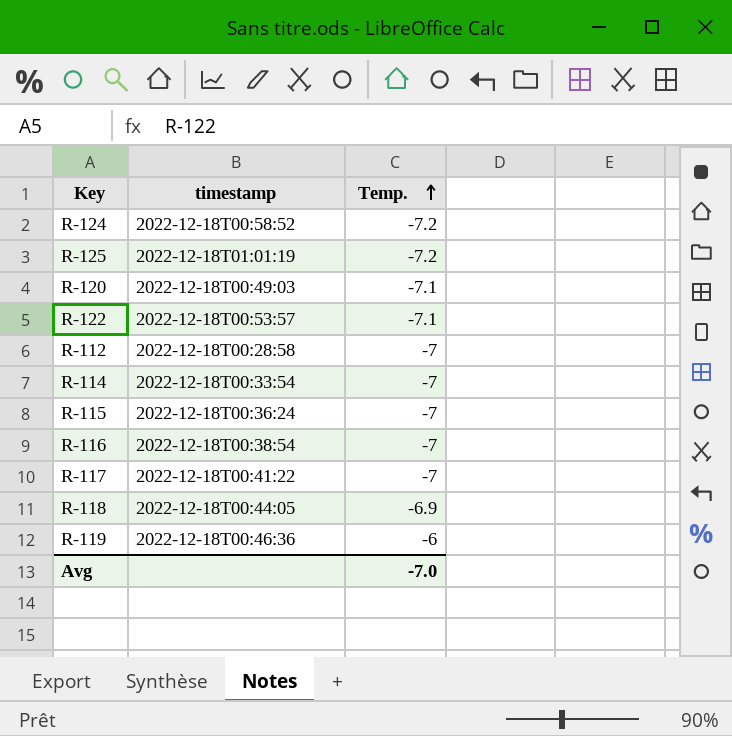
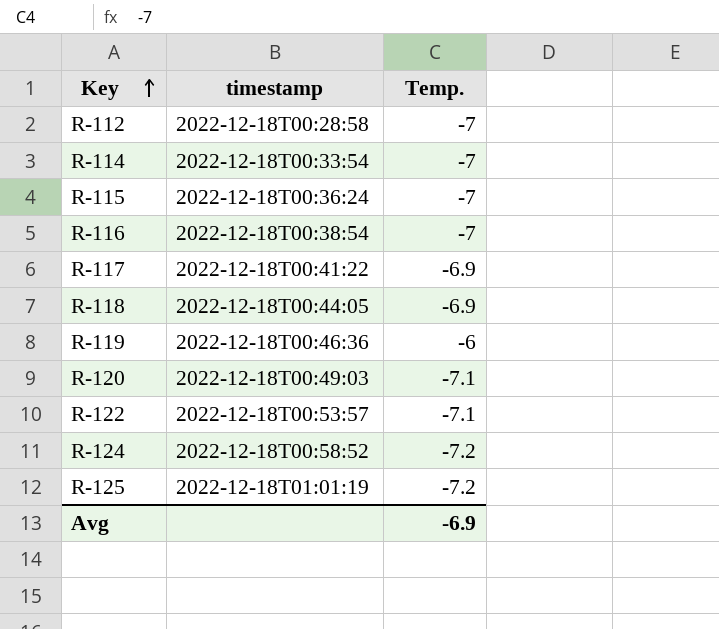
row order: Temp. ascending -> Key ascending
R-117 | Temp.: -7 -> -6.9
Avg | Temp.: -7.0 -> -6.9

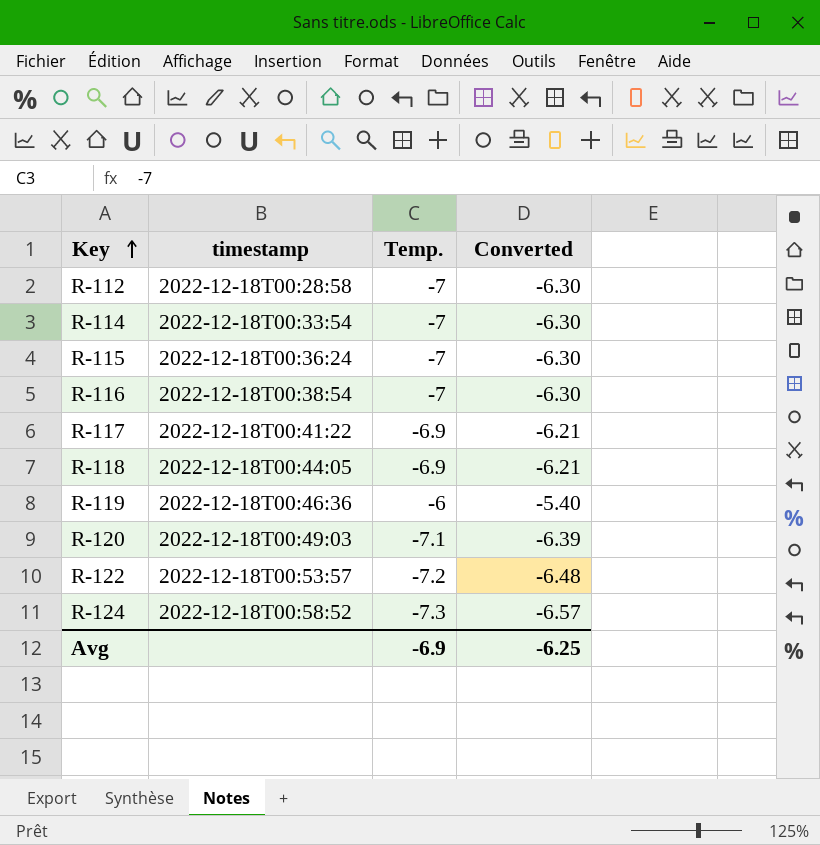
column Converted | formula: none -> [Temp.] * 0.9
row R-125: 2022-12-18T01:01:19 | -7.2 -> none
R-122 | Temp.: -7.1 -> -7.2
R-124 | Temp.: -7.2 -> -7.3

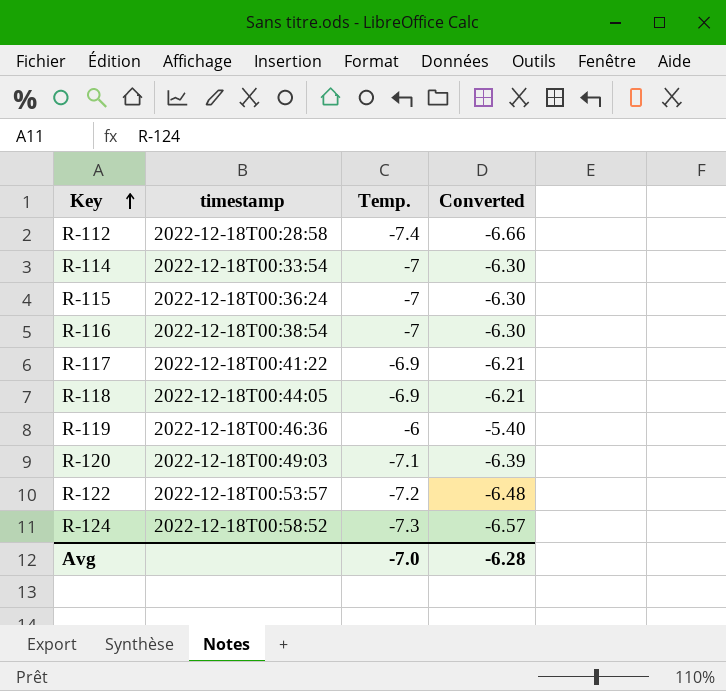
R-112 | Temp.: -7 -> -7.4
R-112 | Converted: -6.30 -> -6.66
Avg | Temp.: -6.9 -> -7.0
Avg | Converted: -6.25 -> -6.28

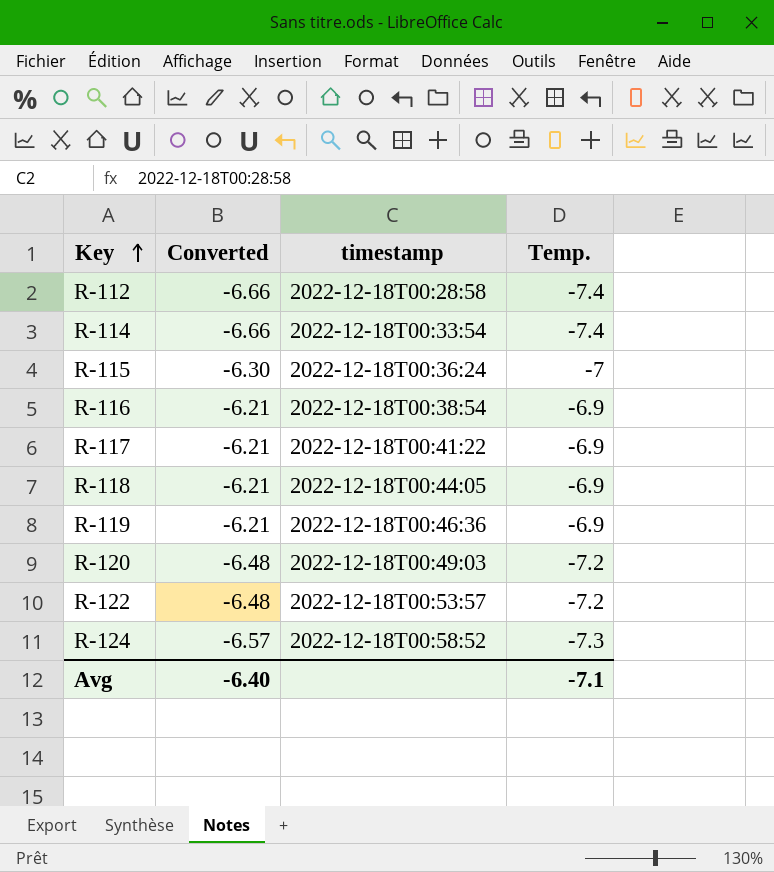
column Converted | position: 4 -> 2
R-114 | Converted: -6.30 -> -6.66
R-114 | Temp.: -7 -> -7.4
R-116 | Converted: -6.30 -> -6.21
R-116 | Temp.: -7 -> -6.9
R-119 | Converted: -5.40 -> -6.21
R-119 | Temp.: -6 -> -6.9
R-120 | Converted: -6.39 -> -6.48
R-120 | Temp.: -7.1 -> -7.2
Avg | Converted: -6.28 -> -6.40
Avg | Temp.: -7.0 -> -7.1

